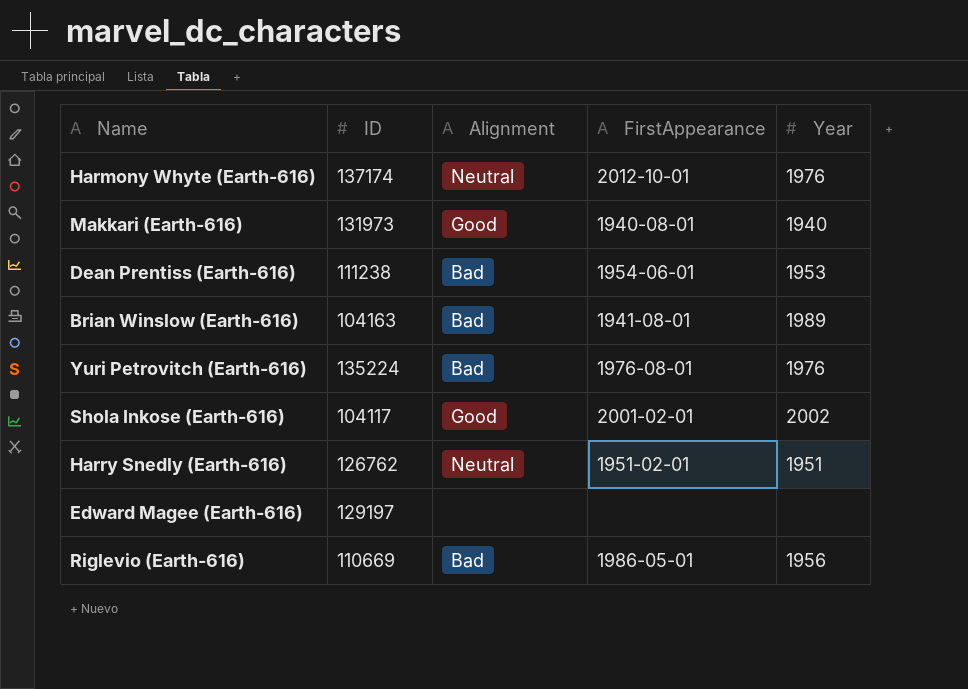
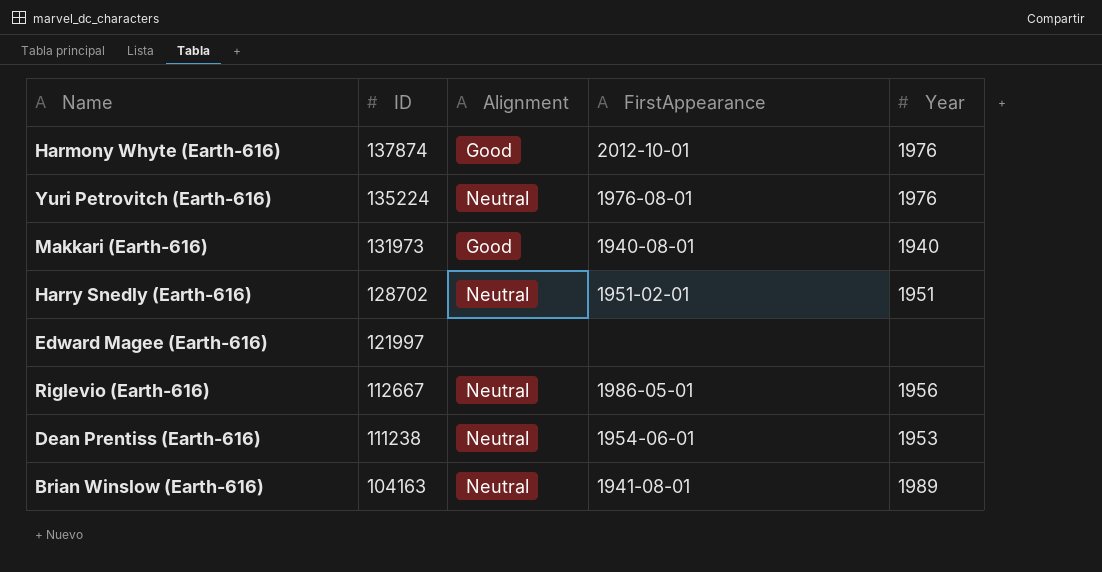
row order: none -> ID descending
row Shola Inkose (Earth-616): 104117 | Good | 2001-02-01 | 2002 -> none
Harmony Whyte (Earth-616) | ID: 137174 -> 137874
Harmony Whyte (Earth-616) | Alignment: Neutral -> Good
Yuri Petrovitch (Earth-616) | Alignment: Bad -> Neutral
Harry Snedly (Earth-616) | ID: 126762 -> 128702
Edward Magee (Earth-616) | ID: 129197 -> 121997
Riglevio (Earth-616) | ID: 110669 -> 112667
Riglevio (Earth-616) | Alignment: Bad -> Neutral
Dean Prentiss (Earth-616) | Alignment: Bad -> Neutral
Brian Winslow (Earth-616) | Alignment: Bad -> Neutral

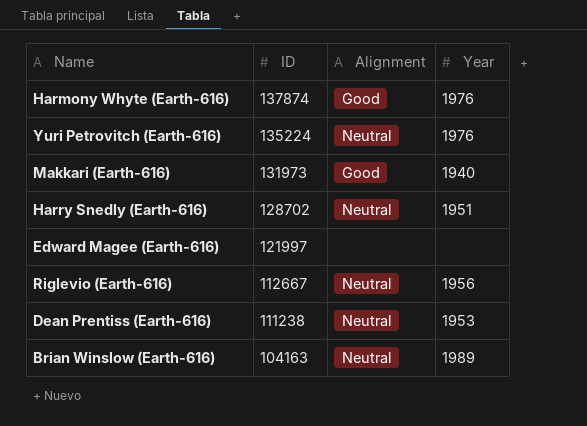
column FirstAppearance | position: 4 -> none

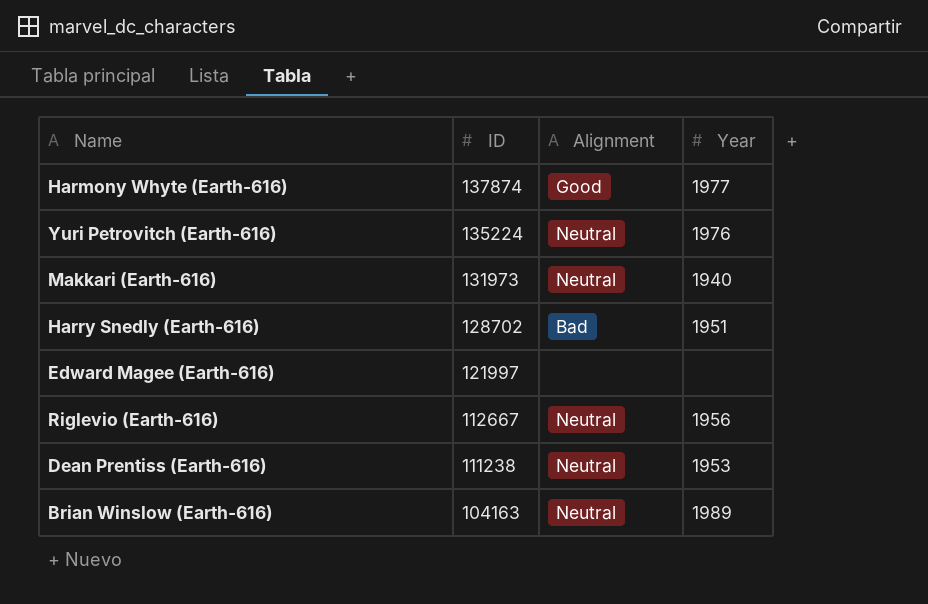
Harmony Whyte (Earth-616) | Year: 1976 -> 1977
Makkari (Earth-616) | Alignment: Good -> Neutral
Harry Snedly (Earth-616) | Alignment: Neutral -> Bad

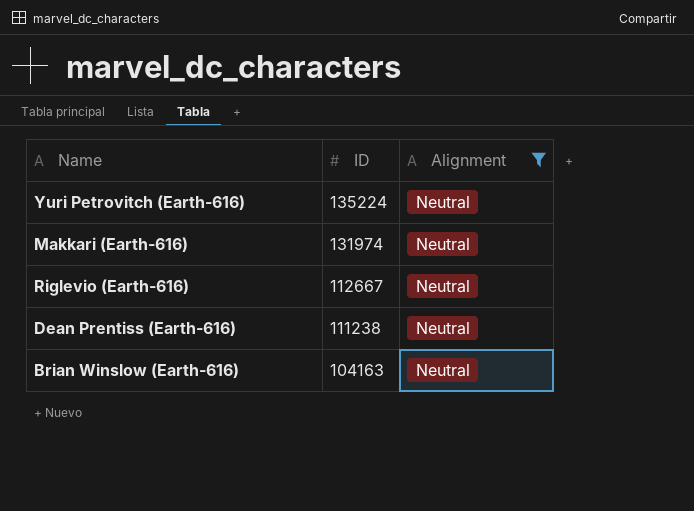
filter: none -> Alignment = Neutral
column Year | position: 4 -> none
Makkari (Earth-616) | ID: 131973 -> 131974

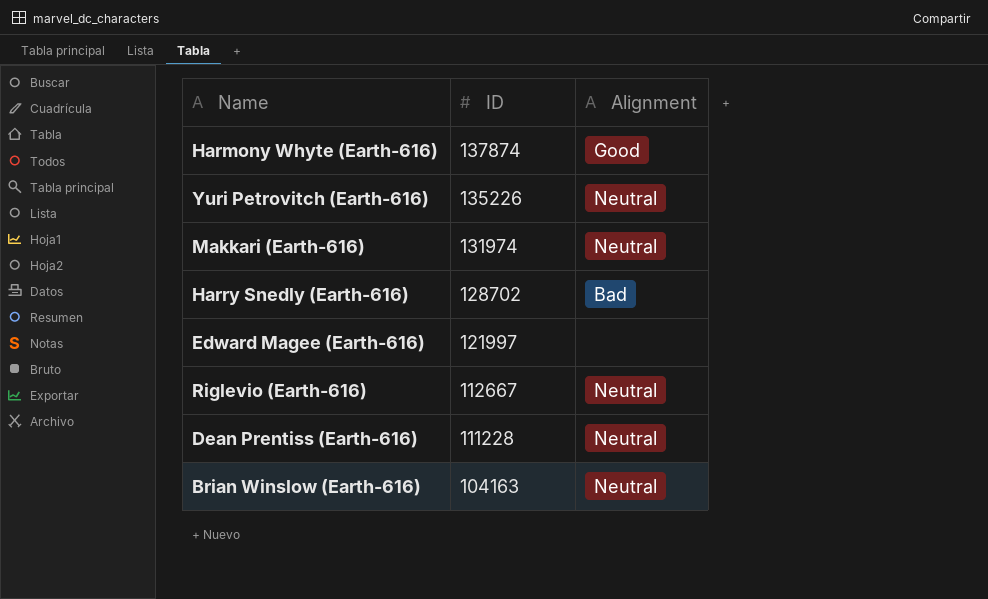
filter: Alignment = Neutral -> none
Yuri Petrovitch (Earth-616) | ID: 135224 -> 135226
Dean Prentiss (Earth-616) | ID: 111238 -> 111228

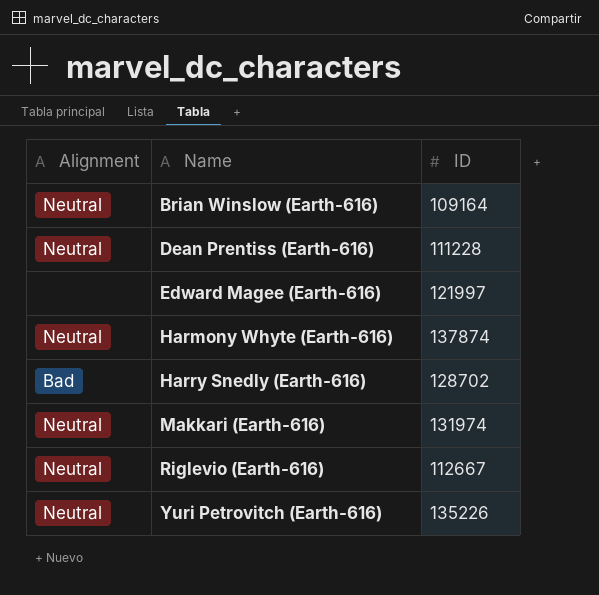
row order: ID descending -> Name ascending
column Alignment | position: 3 -> 1
Brian Winslow (Earth-616) | ID: 104163 -> 109164
Harmony Whyte (Earth-616) | Alignment: Good -> Neutral

